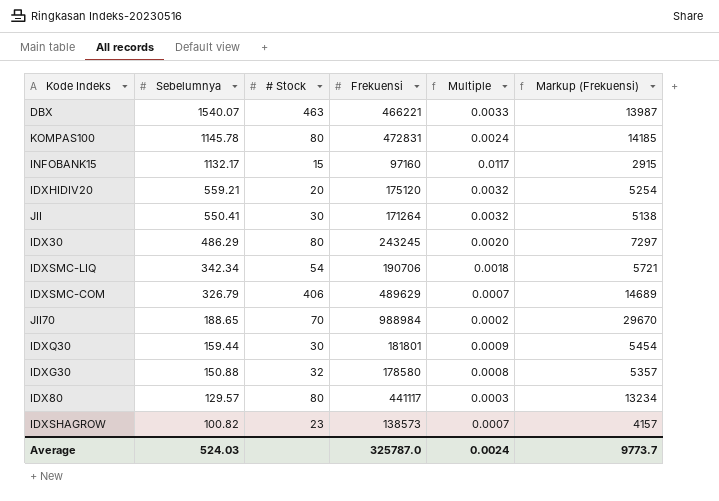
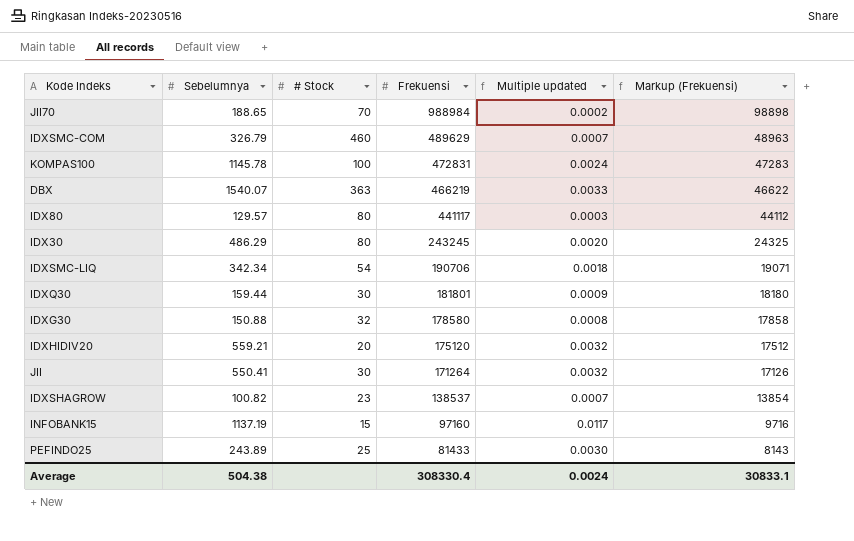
row order: Sebelumnya descending -> Frekuensi descending
column name: Multiple -> Multiple updated
column Markup (Frekuensi) | formula: [Frekuensi] * 0.03 -> [Frekuensi] * 0.1
IDXSMC-COM | # Stock: 406 -> 460
KOMPAS100 | # Stock: 80 -> 100
DBX | # Stock: 463 -> 363
DBX | Frekuensi: 466221 -> 466219
IDXSHAGROW | Frekuensi: 138573 -> 138537
INFOBANK15 | Sebelumnya: 1132.17 -> 1137.19
row PEFINDO25: none -> 243.89 | 25 | 81433 | 0.0030 | 8143
Average | Sebelumnya: 524.03 -> 504.38
Average | Frekuensi: 325787.0 -> 308330.4
Average | Markup (Frekuensi): 9773.7 -> 30833.1

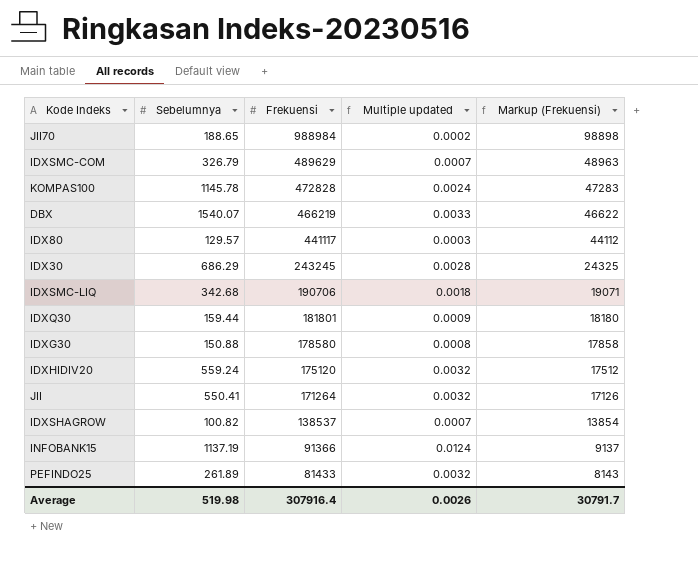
column # Stock | position: 3 -> none
KOMPAS100 | Frekuensi: 472831 -> 472828
IDX30 | Sebelumnya: 486.29 -> 686.29
IDX30 | Multiple updated: 0.0020 -> 0.0028
IDXSMC-LIQ | Sebelumnya: 342.34 -> 342.68
IDXHIDIV20 | Sebelumnya: 559.21 -> 559.24
INFOBANK15 | Frekuensi: 97160 -> 91366
INFOBANK15 | Multiple updated: 0.0117 -> 0.0124
INFOBANK15 | Markup (Frekuensi): 9716 -> 9137
PEFINDO25 | Sebelumnya: 243.89 -> 261.89
PEFINDO25 | Multiple updated: 0.0030 -> 0.0032
Average | Sebelumnya: 504.38 -> 519.98
Average | Frekuensi: 308330.4 -> 307916.4
Average | Multiple updated: 0.0024 -> 0.0026
Average | Markup (Frekuensi): 30833.1 -> 30791.7

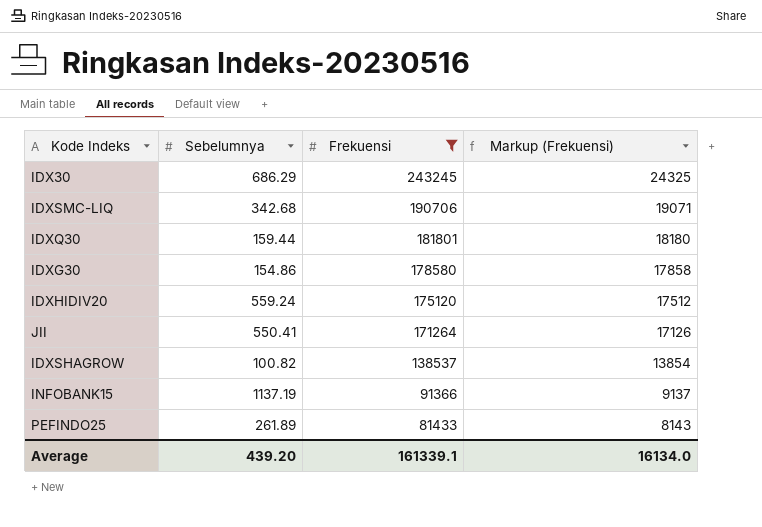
filter: none -> Frekuensi <= 243245
column Multiple updated | formula: [Sebelumnya] / [Frekuensi] -> none
IDXG30 | Sebelumnya: 150.88 -> 154.86
Average | Sebelumnya: 519.98 -> 439.20
Average | Frekuensi: 307916.4 -> 161339.1
Average | Markup (Frekuensi): 30791.7 -> 16134.0

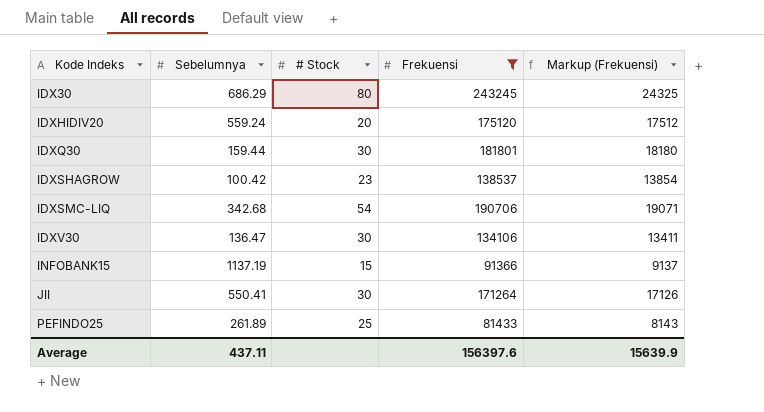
row order: Frekuensi descending -> Kode Indeks ascending
column # Stock | position: none -> 3
row IDXG30: 154.86 | 178580 | 17858 -> none
IDXSHAGROW | Sebelumnya: 100.82 -> 100.42
row IDXV30: none -> 136.47 | 30 | 134106 | 13411
Average | Sebelumnya: 439.20 -> 437.11
Average | Frekuensi: 161339.1 -> 156397.6
Average | Markup (Frekuensi): 16134.0 -> 15639.9

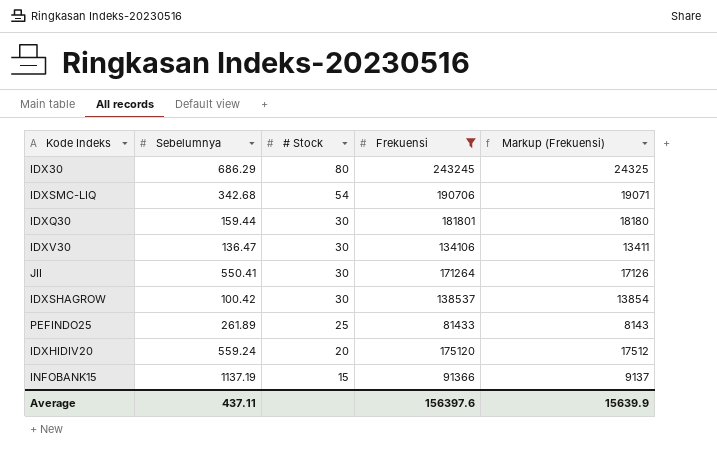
row order: Kode Indeks ascending -> # Stock descending
IDXSHAGROW | # Stock: 23 -> 30

